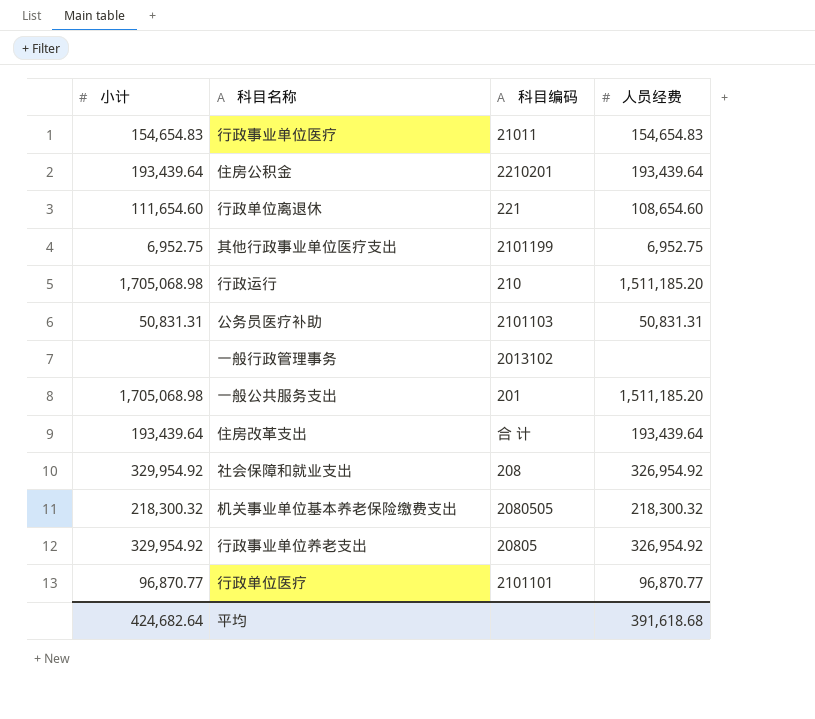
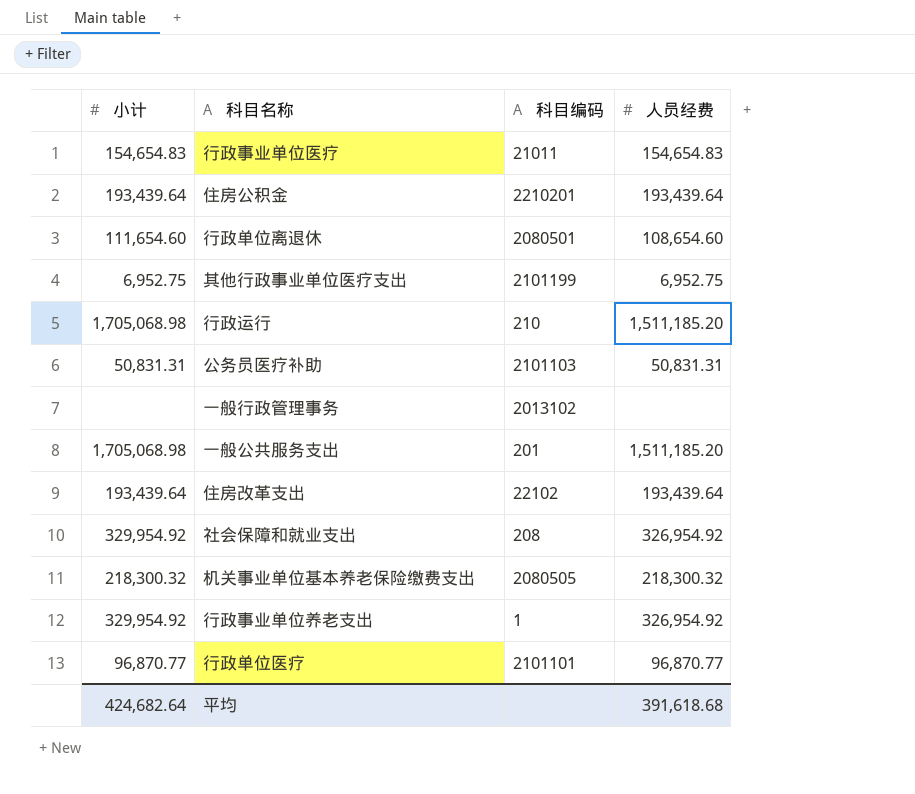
行政单位离退休 | 科目编码: 221 -> 2080501
住房改革支出 | 科目编码: 合 计 -> 22102
行政事业单位养老支出 | 科目编码: 20805 -> 1

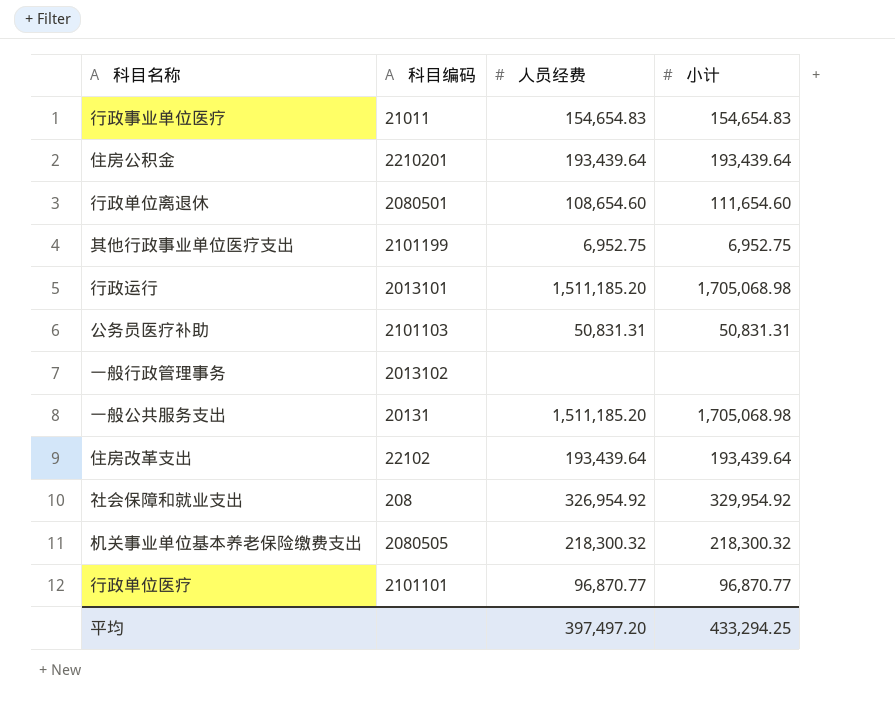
column 小计 | position: 1 -> 4
row 行政事业单位养老支出: 329,954.92 | 1 | 326,954.92 -> none
行政运行 | 科目编码: 210 -> 2013101
一般公共服务支出 | 科目编码: 201 -> 20131
平均 | 人员经费: 391,618.68 -> 397,497.20
平均 | 小计: 424,682.64 -> 433,294.25

